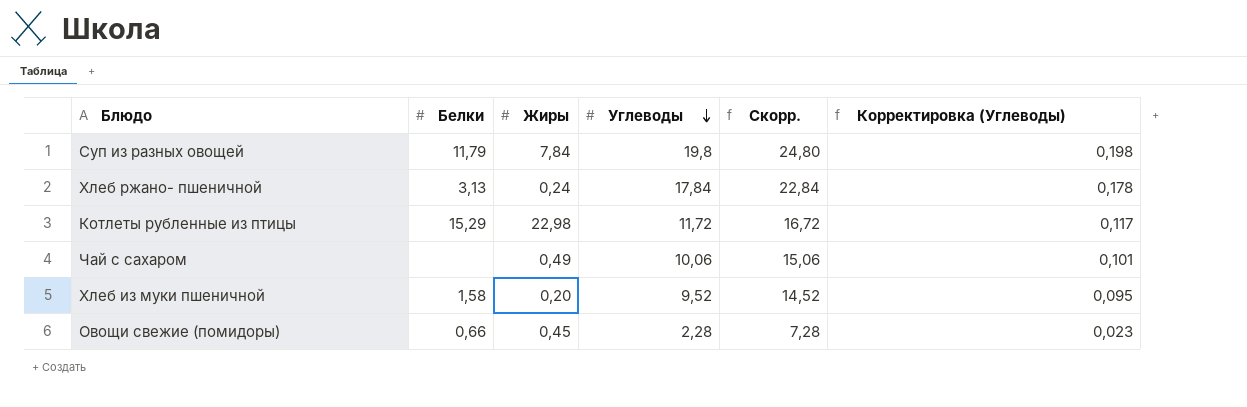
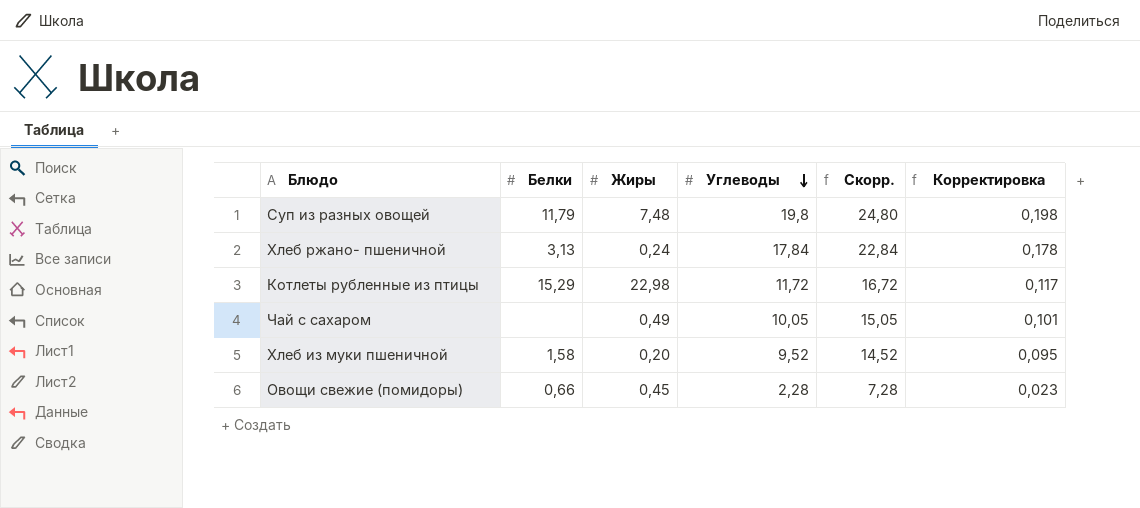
column name: Корректировка (Углеводы) -> Корректировка
Суп из разных овощей | Жиры: 7,84 -> 7,48
Чай с сахаром | Углеводы: 10,06 -> 10,05
Чай с сахаром | Скорр.: 15,06 -> 15,05

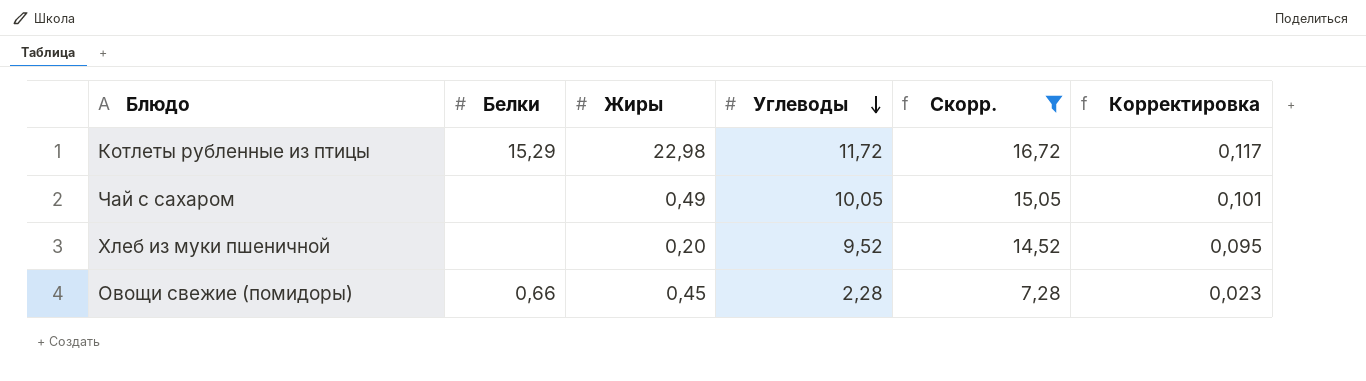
filter: none -> Скорр. <= 16,72
Хлеб из муки пшеничной | Белки: 1,58 -> none

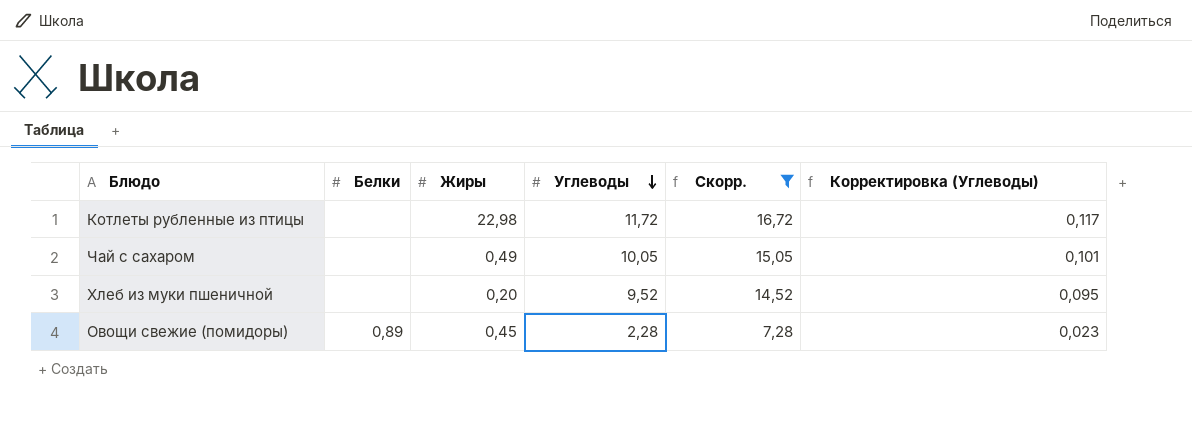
column name: Корректировка -> Корректировка (Углеводы)
Котлеты рубленные из птицы | Белки: 15,29 -> none
Овощи свежие (помидоры) | Белки: 0,66 -> 0,89

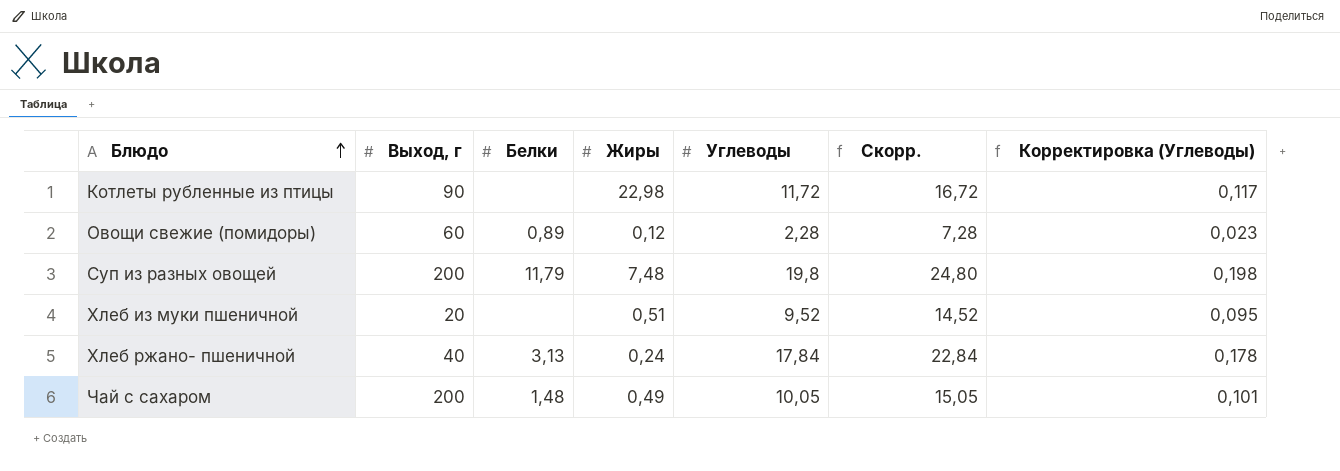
filter: Скорр. <= 16,72 -> none
row order: Углеводы descending -> Блюдо ascending
column Выход, г | position: none -> 2
Овощи свежие (помидоры) | Жиры: 0,45 -> 0,12
Хлеб из муки пшеничной | Жиры: 0,20 -> 0,51
Чай с сахаром | Белки: none -> 1,48

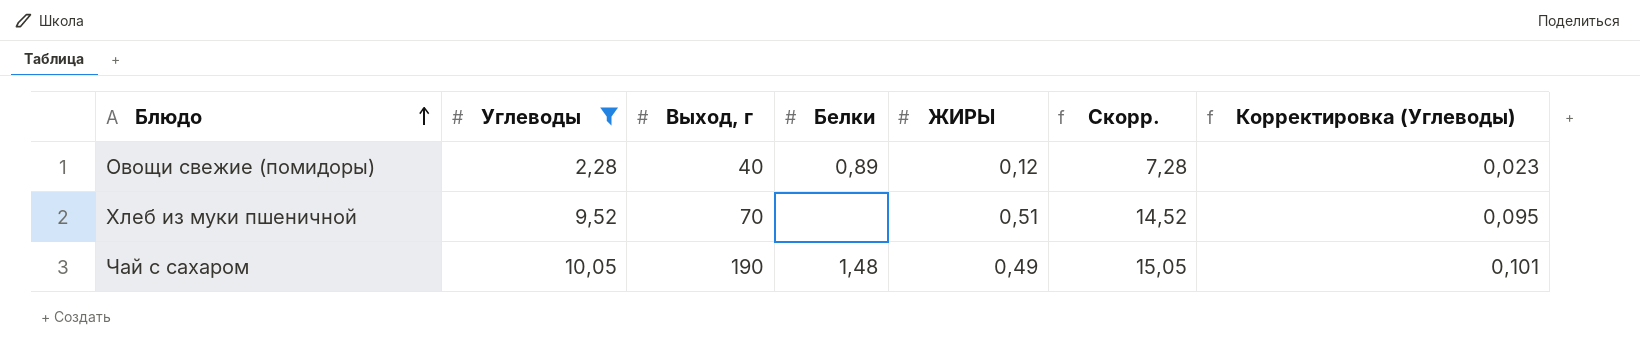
filter: none -> Углеводы <= 10,05
column Углеводы | position: 5 -> 2
column name: Жиры -> ЖИРЫ
Овощи свежие (помидоры) | Выход, г: 60 -> 40
Хлеб из муки пшеничной | Выход, г: 20 -> 70
Чай с сахаром | Выход, г: 200 -> 190

